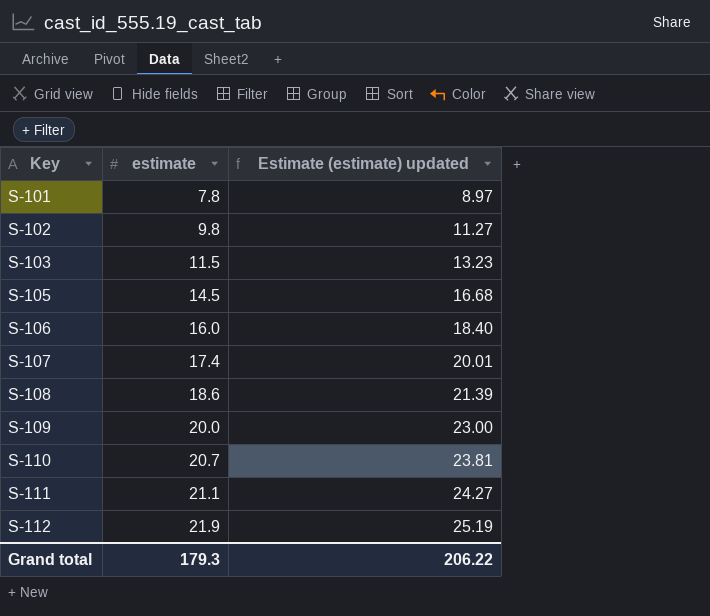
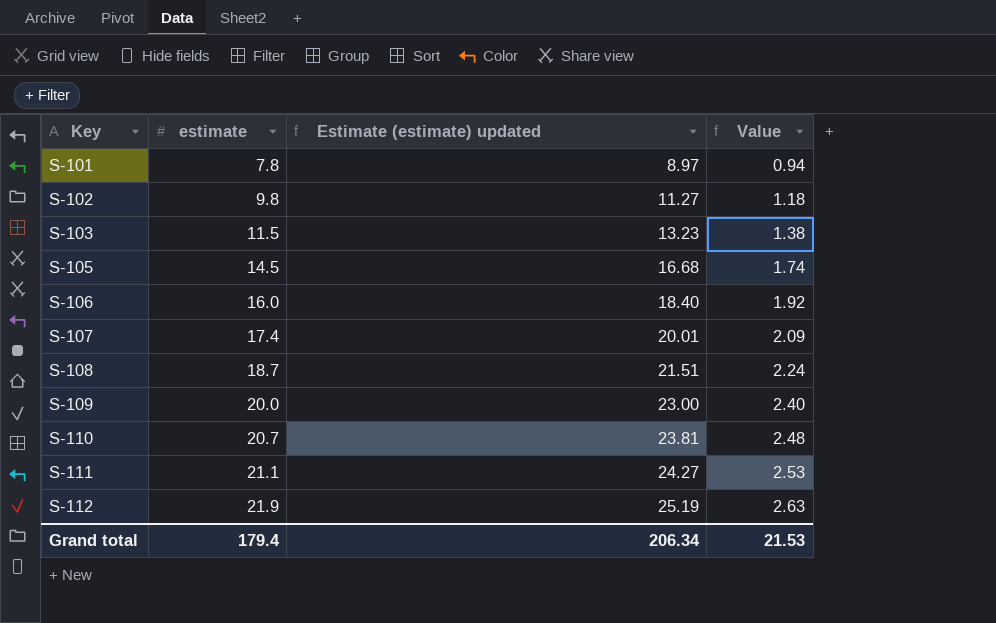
column Value | formula: none -> [estimate] * 0.12
S-108 | estimate: 18.6 -> 18.7
S-108 | Estimate (estimate) updated: 21.39 -> 21.51
Grand total | estimate: 179.3 -> 179.4
Grand total | Estimate (estimate) updated: 206.22 -> 206.34

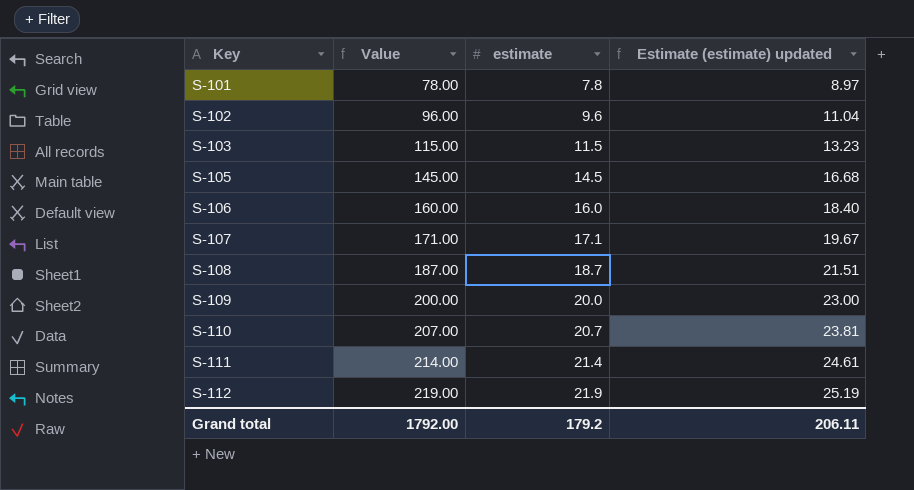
column Value | formula: [estimate] * 0.12 -> [estimate] * 10
column Value | position: 4 -> 2
S-102 | estimate: 9.8 -> 9.6
S-102 | Estimate (estimate) updated: 11.27 -> 11.04
S-107 | estimate: 17.4 -> 17.1
S-107 | Estimate (estimate) updated: 20.01 -> 19.67
S-111 | estimate: 21.1 -> 21.4
S-111 | Estimate (estimate) updated: 24.27 -> 24.61
Grand total | Value: 21.53 -> 1792.00
Grand total | estimate: 179.4 -> 179.2
Grand total | Estimate (estimate) updated: 206.34 -> 206.11

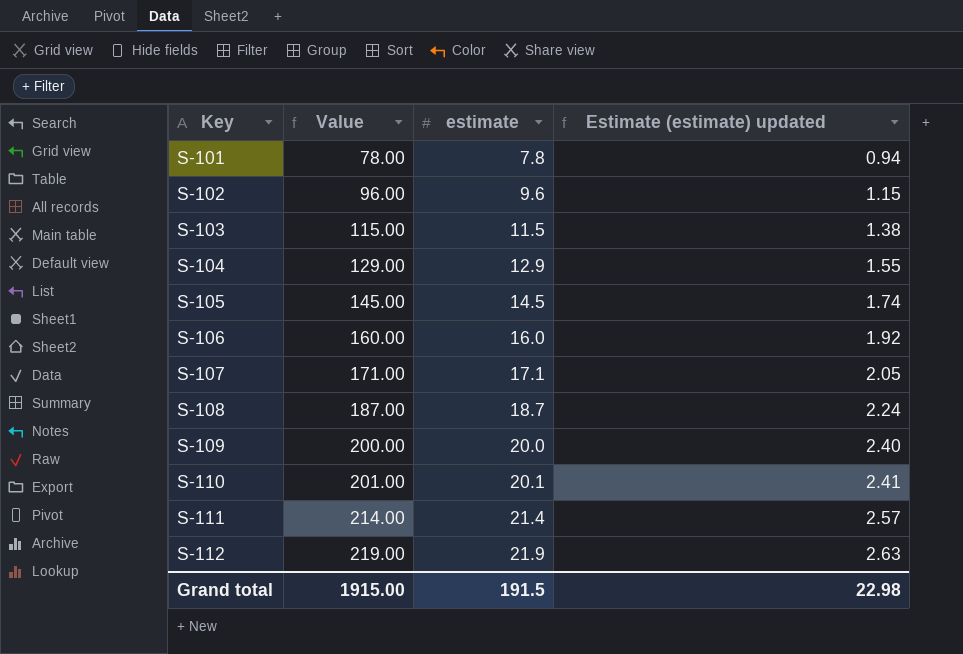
column Estimate (estimate) updated | formula: [estimate] * 1.15 -> [estimate] * 0.12
row S-104: none -> 129.00 | 12.9 | 1.55
S-110 | Value: 207.00 -> 201.00
S-110 | estimate: 20.7 -> 20.1
Grand total | Value: 1792.00 -> 1915.00
Grand total | estimate: 179.2 -> 191.5
Grand total | Estimate (estimate) updated: 206.11 -> 22.98

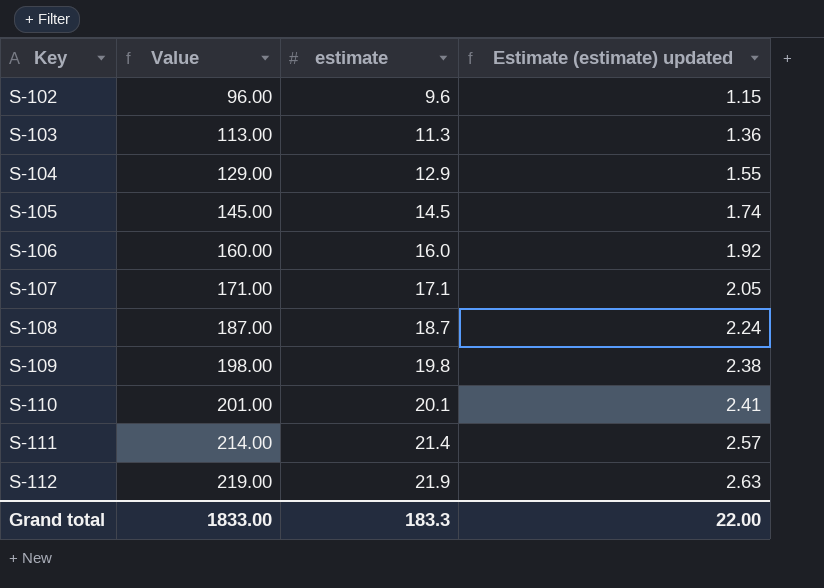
row S-101: 78.00 | 7.8 | 0.94 -> none
S-103 | Value: 115.00 -> 113.00
S-103 | estimate: 11.5 -> 11.3
S-103 | Estimate (estimate) updated: 1.38 -> 1.36
S-109 | Value: 200.00 -> 198.00
S-109 | estimate: 20.0 -> 19.8
S-109 | Estimate (estimate) updated: 2.40 -> 2.38
Grand total | Value: 1915.00 -> 1833.00
Grand total | estimate: 191.5 -> 183.3
Grand total | Estimate (estimate) updated: 22.98 -> 22.00

